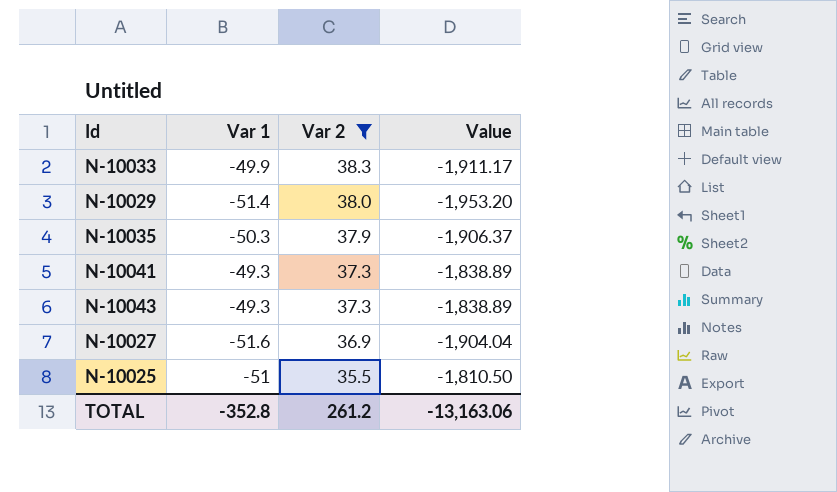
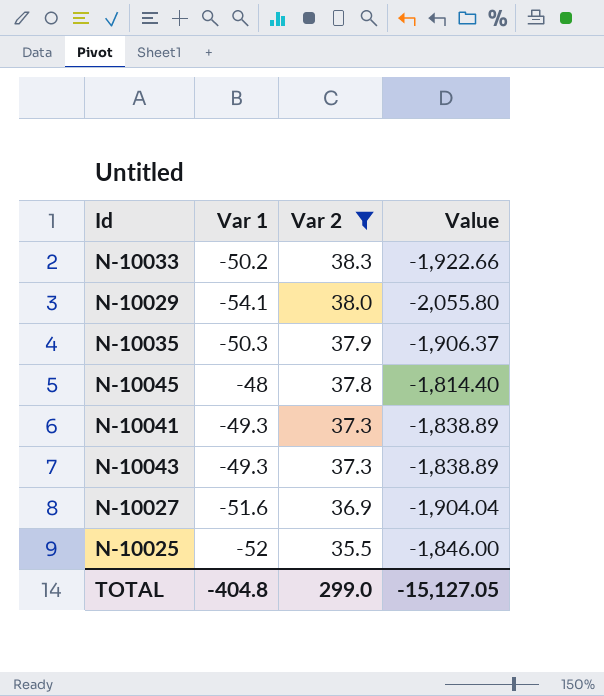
N-10033 | Var 1: -49.9 -> -50.2
N-10033 | Value: -1,911.17 -> -1,922.66
N-10029 | Var 1: -51.4 -> -54.1
N-10029 | Value: -1,953.20 -> -2,055.80
row N-10045: none -> -48 | 37.8 | -1,814.40
N-10025 | Var 1: -51 -> -52
N-10025 | Value: -1,810.50 -> -1,846.00
TOTAL | Var 1: -352.8 -> -404.8
TOTAL | Var 2: 261.2 -> 299.0
TOTAL | Value: -13,163.06 -> -15,127.05

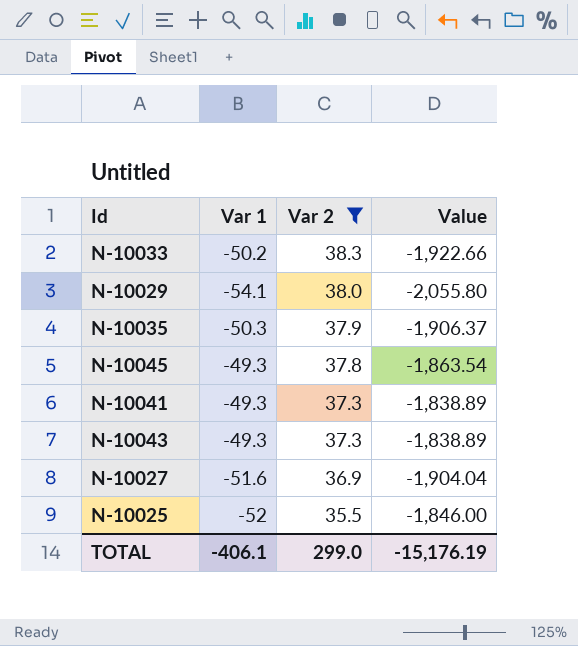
N-10045 | Var 1: -48 -> -49.3
N-10045 | Value: -1,814.40 -> -1,863.54
TOTAL | Var 1: -404.8 -> -406.1
TOTAL | Value: -15,127.05 -> -15,176.19

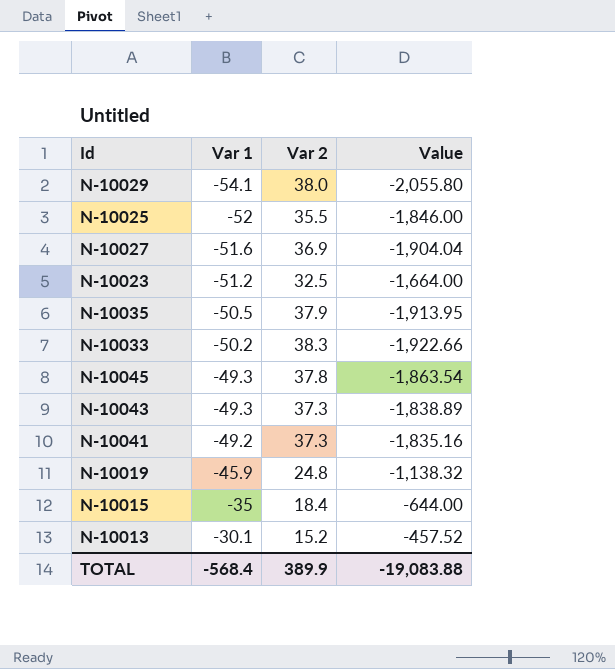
filter: Var 2 >= 35.5 -> none
row order: Var 2 descending -> Var 1 ascending
N-10035 | Var 1: -50.3 -> -50.5
N-10035 | Value: -1,906.37 -> -1,913.95
N-10041 | Var 1: -49.3 -> -49.2
N-10041 | Value: -1,838.89 -> -1,835.16
TOTAL | Var 1: -406.1 -> -568.4
TOTAL | Var 2: 299.0 -> 389.9
TOTAL | Value: -15,176.19 -> -19,083.88

